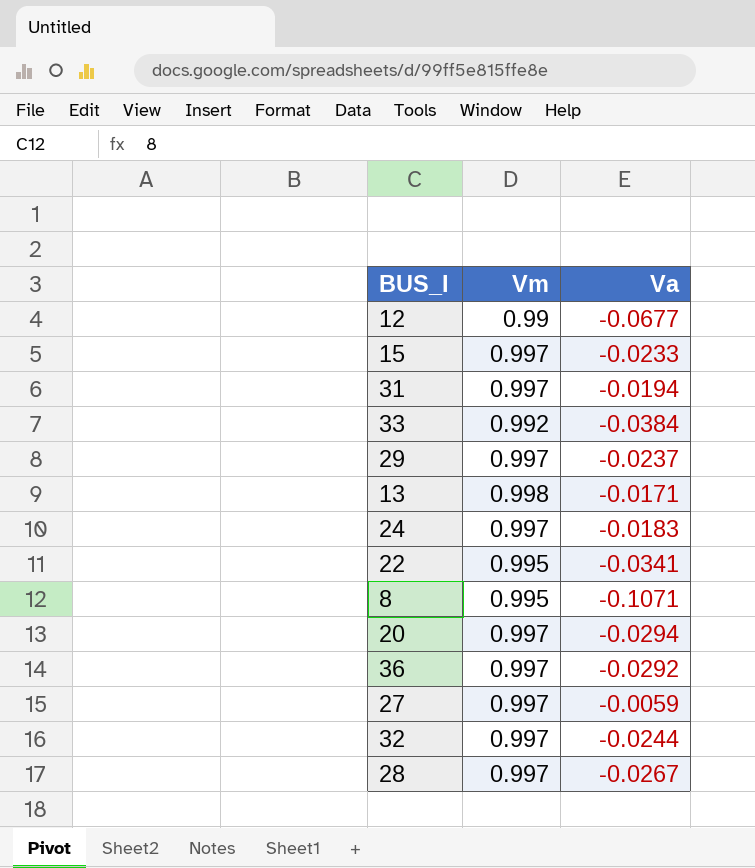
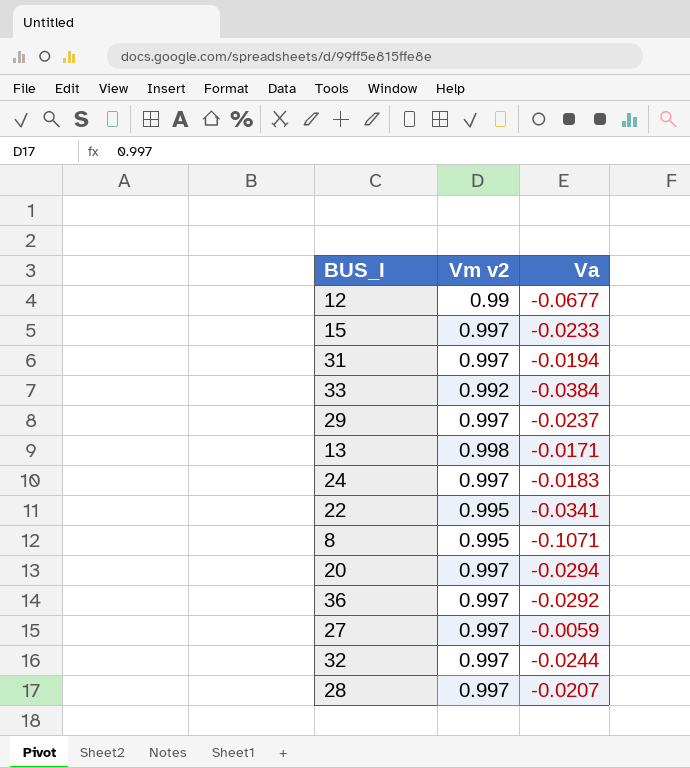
column name: Vm -> Vm v2
28 | Va: -0.0267 -> -0.0207

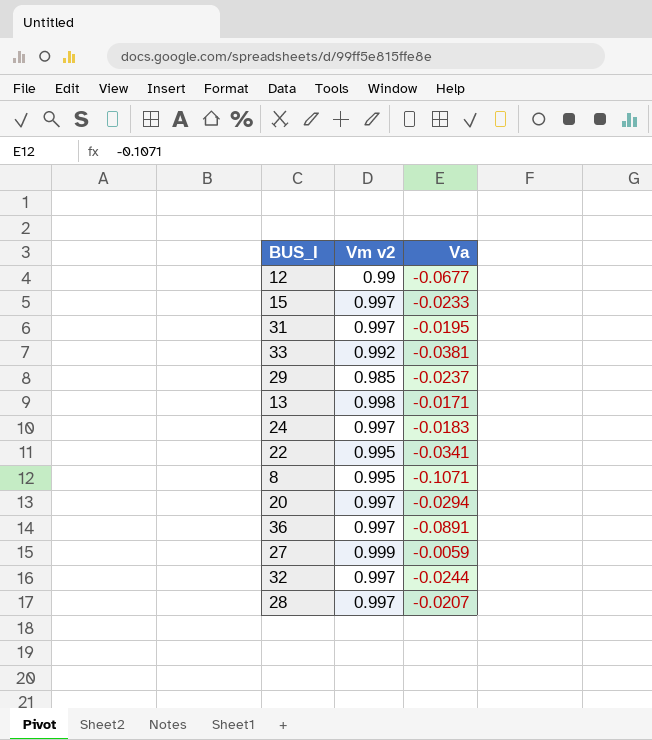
31 | Va: -0.0194 -> -0.0195
33 | Va: -0.0384 -> -0.0381
29 | Vm v2: 0.997 -> 0.985
36 | Va: -0.0292 -> -0.0891
27 | Vm v2: 0.997 -> 0.999

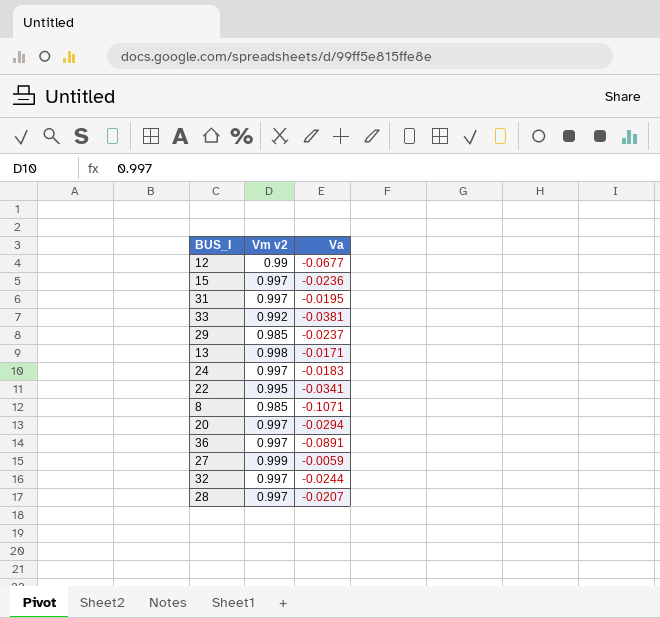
15 | Va: -0.0233 -> -0.0236
8 | Vm v2: 0.995 -> 0.985

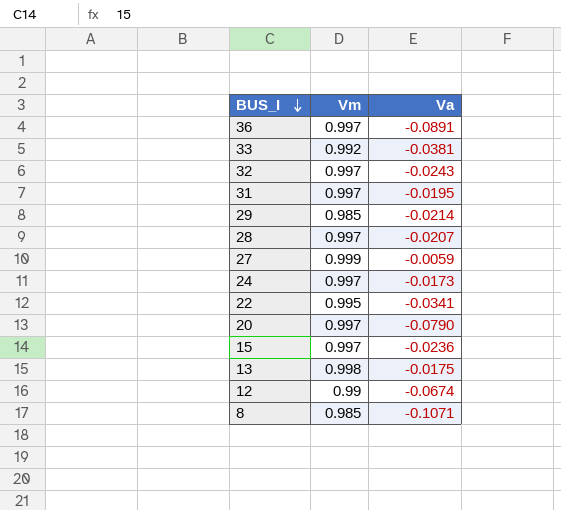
row order: none -> BUS_I descending
column name: Vm v2 -> Vm
32 | Va: -0.0244 -> -0.0243
29 | Va: -0.0237 -> -0.0214
24 | Va: -0.0183 -> -0.0173
20 | Va: -0.0294 -> -0.0790
13 | Va: -0.0171 -> -0.0175
12 | Va: -0.0677 -> -0.0674

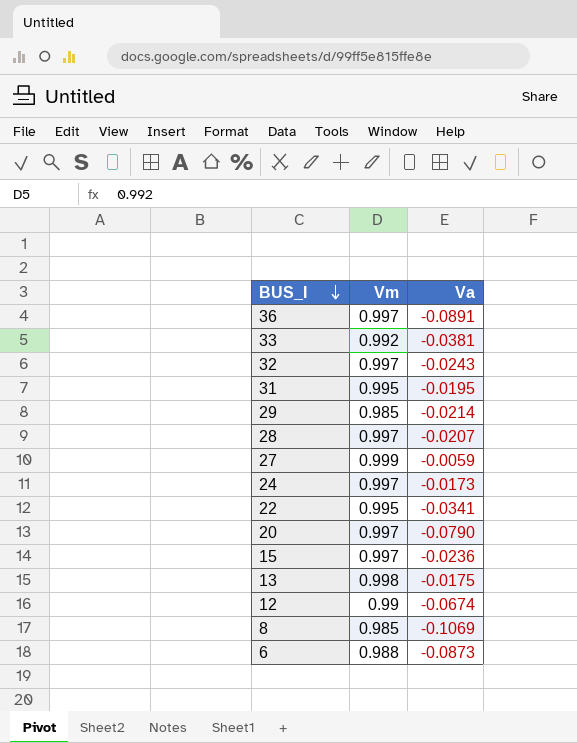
31 | Vm: 0.997 -> 0.995
8 | Va: -0.1071 -> -0.1069
row 6: none -> 0.988 | -0.0873

